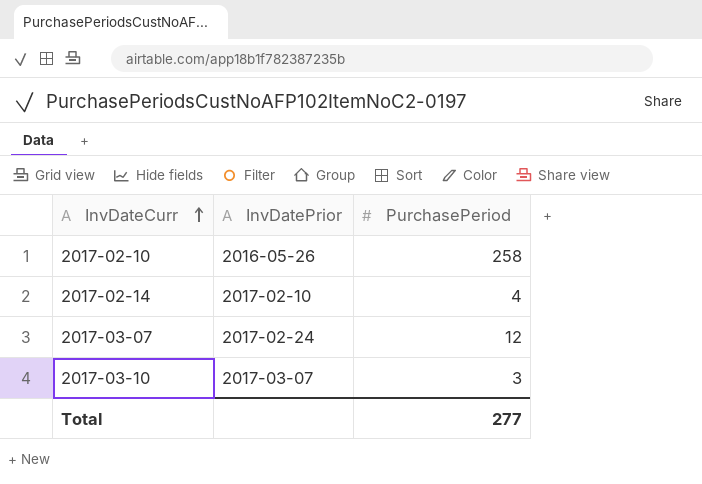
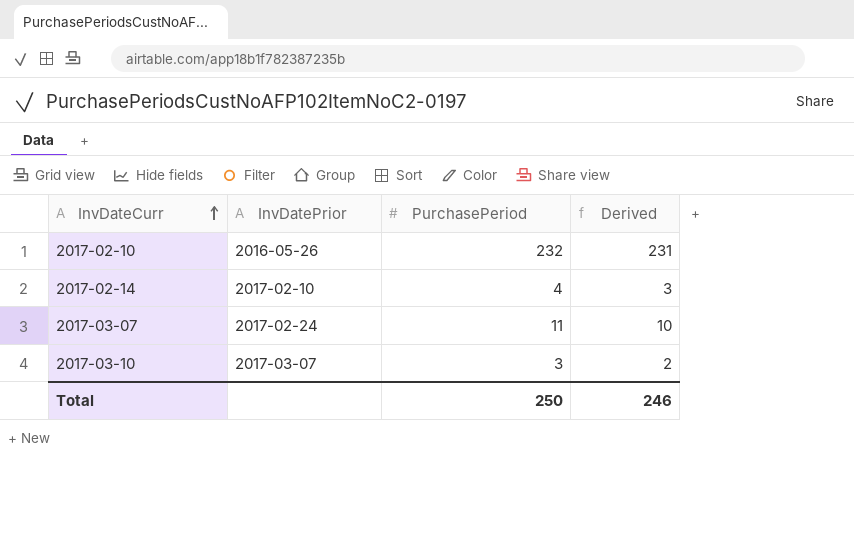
column Derived | formula: none -> [PurchasePeriod] - 1
2017-02-10 | PurchasePeriod: 258 -> 232
2017-03-07 | PurchasePeriod: 12 -> 11
Total | PurchasePeriod: 277 -> 250

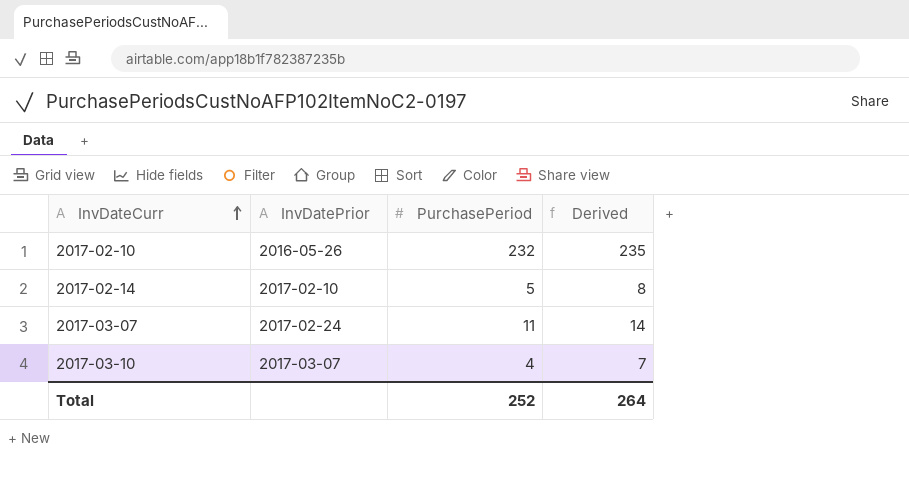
column Derived | formula: [PurchasePeriod] - 1 -> [PurchasePeriod] + 3
2017-02-14 | PurchasePeriod: 4 -> 5
2017-03-10 | PurchasePeriod: 3 -> 4
Total | PurchasePeriod: 250 -> 252
Total | Derived: 246 -> 264

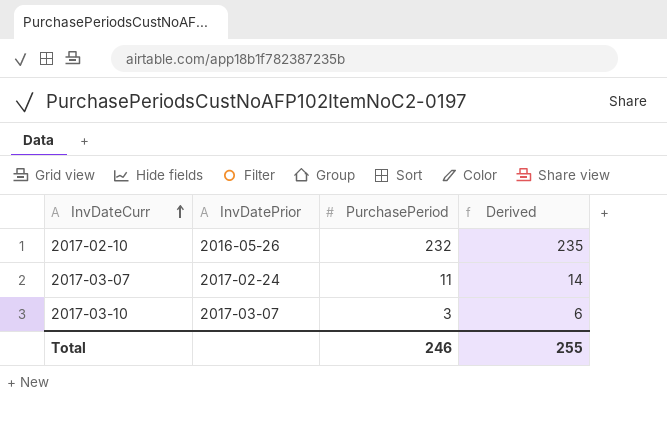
row 2017-02-14: 2017-02-10 | 5 | 8 -> none
2017-03-10 | PurchasePeriod: 4 -> 3
2017-03-10 | Derived: 7 -> 6
Total | PurchasePeriod: 252 -> 246
Total | Derived: 264 -> 255

